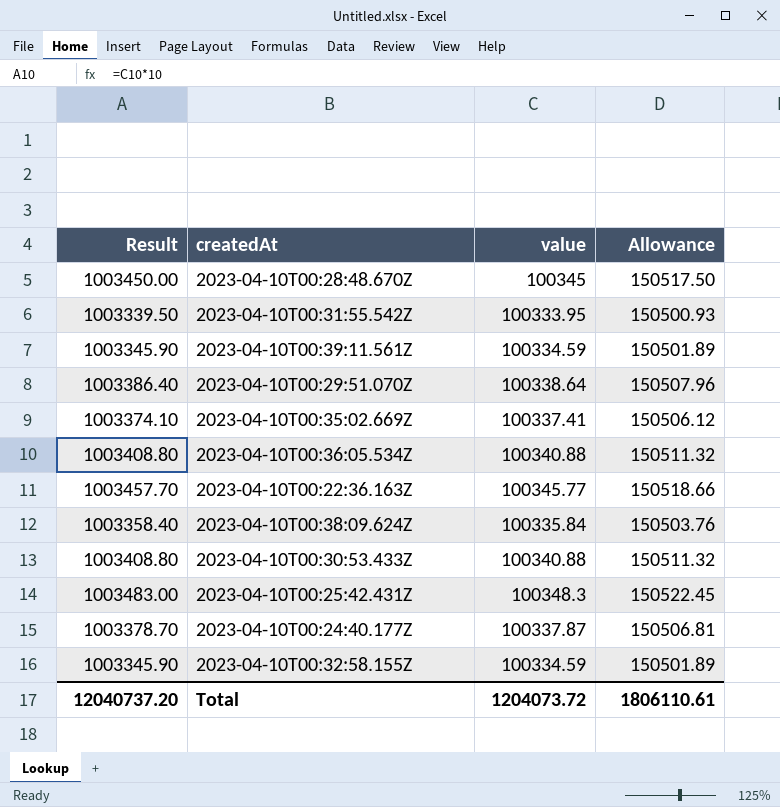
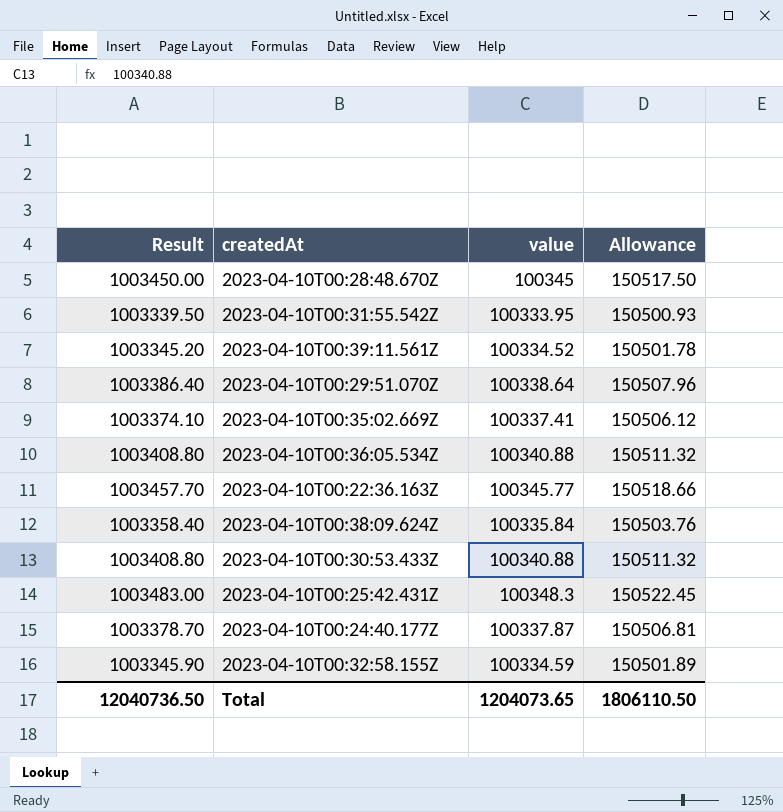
2023-04-10T00:39:11.561Z | Result: 1003345.90 -> 1003345.20
2023-04-10T00:39:11.561Z | value: 100334.59 -> 100334.52
2023-04-10T00:39:11.561Z | Allowance: 150501.89 -> 150501.78
Total | Result: 12040737.20 -> 12040736.50
Total | value: 1204073.72 -> 1204073.65
Total | Allowance: 1806110.61 -> 1806110.50

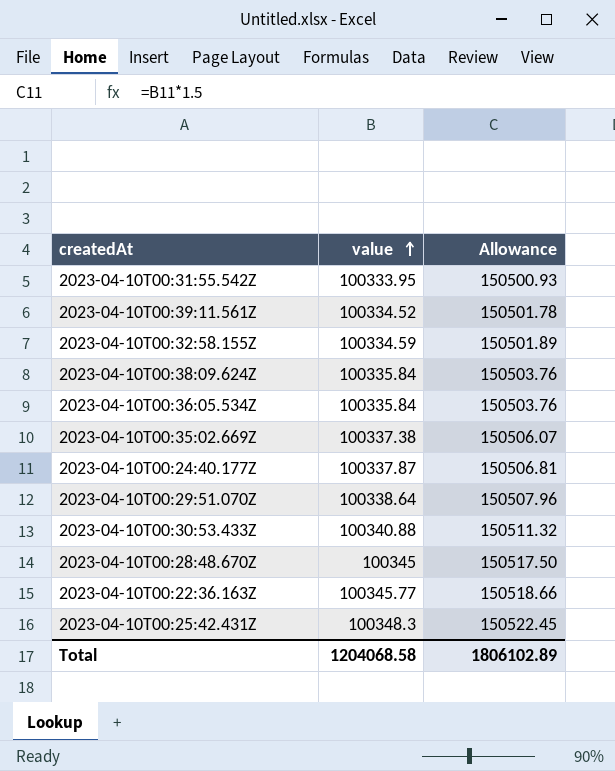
row order: none -> value ascending
column Result | formula: [value] * 10 -> none
2023-04-10T00:36:05.534Z | value: 100340.88 -> 100335.84
2023-04-10T00:36:05.534Z | Allowance: 150511.32 -> 150503.76
2023-04-10T00:35:02.669Z | value: 100337.41 -> 100337.38
2023-04-10T00:35:02.669Z | Allowance: 150506.12 -> 150506.07
Total | value: 1204073.65 -> 1204068.58
Total | Allowance: 1806110.50 -> 1806102.89

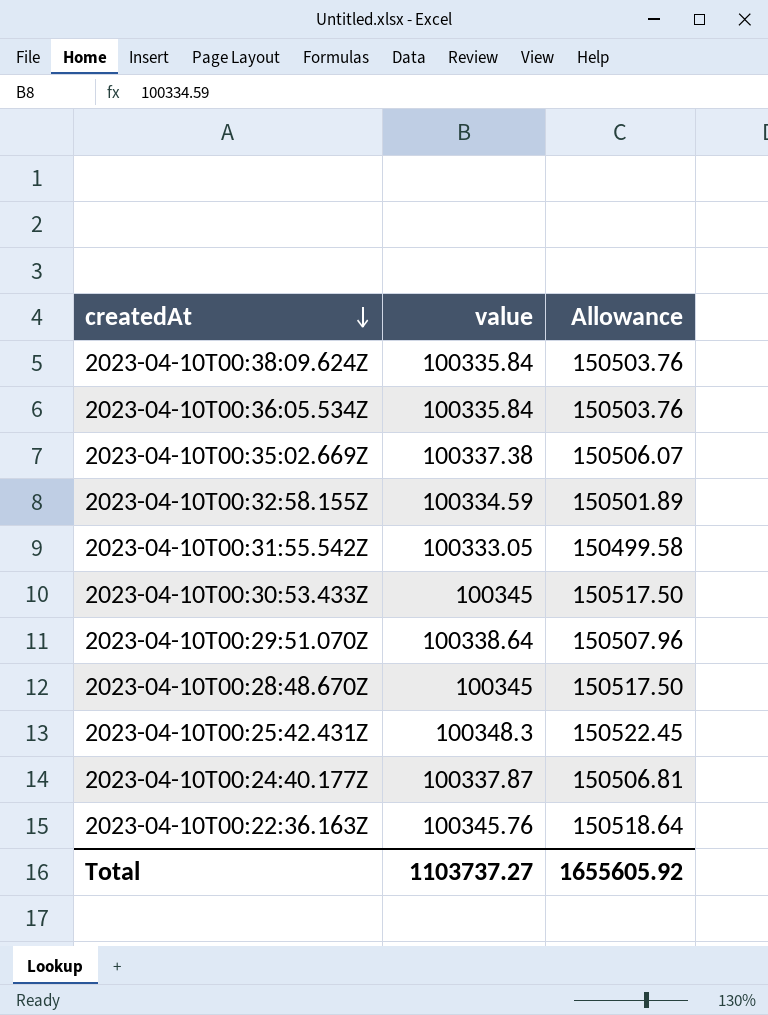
row order: value ascending -> createdAt descending
row 2023-04-10T00:39:11.561Z: 100334.52 | 150501.78 -> none
2023-04-10T00:31:55.542Z | value: 100333.95 -> 100333.05
2023-04-10T00:31:55.542Z | Allowance: 150500.93 -> 150499.58
2023-04-10T00:30:53.433Z | value: 100340.88 -> 100345
2023-04-10T00:30:53.433Z | Allowance: 150511.32 -> 150517.50
2023-04-10T00:22:36.163Z | value: 100345.77 -> 100345.76
2023-04-10T00:22:36.163Z | Allowance: 150518.66 -> 150518.64
Total | value: 1204068.58 -> 1103737.27
Total | Allowance: 1806102.89 -> 1655605.92

